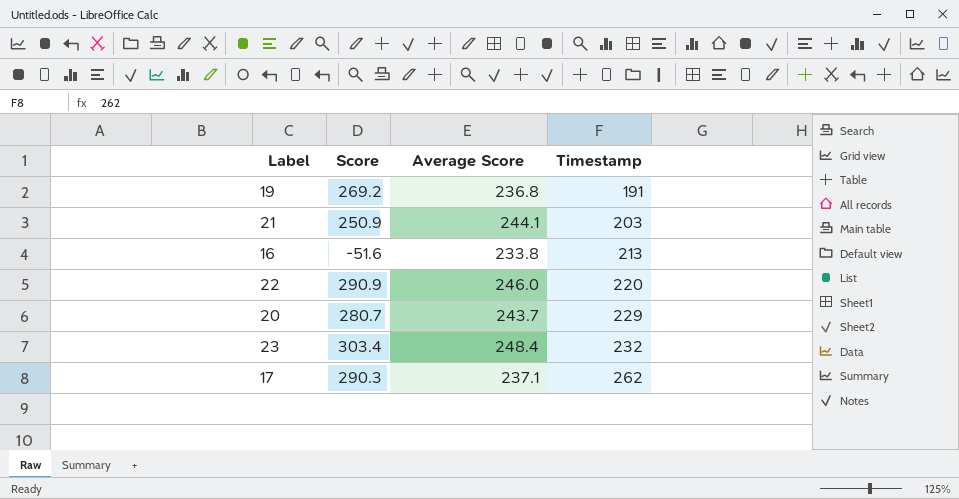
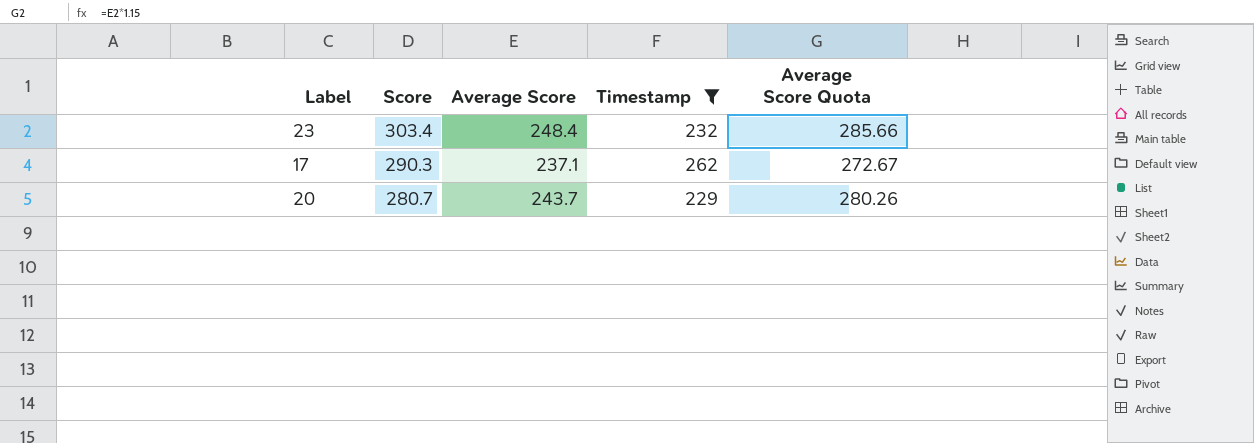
filter: none -> Timestamp >= 229
row order: Timestamp ascending -> Score descending
column Average Score Quota | formula: none -> [Average Score] * 1.15

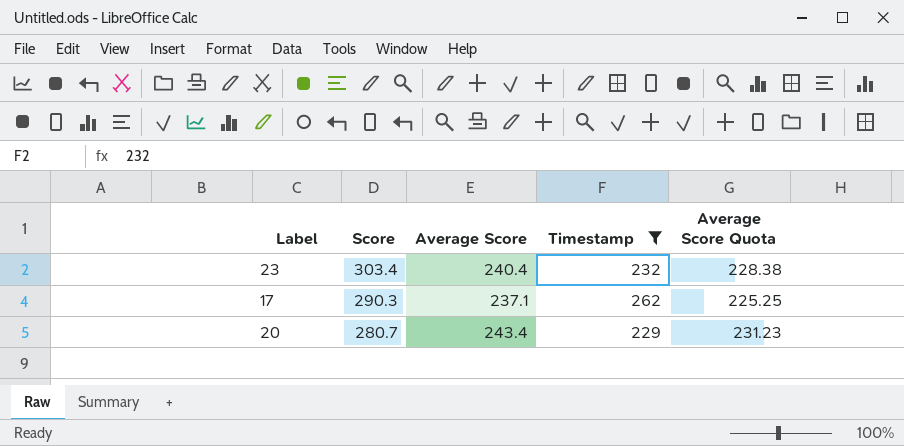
column Average Score Quota | formula: [Average Score] * 1.15 -> [Average Score] * 0.95
23 | Average Score: 248.4 -> 240.4
20 | Average Score: 243.7 -> 243.4

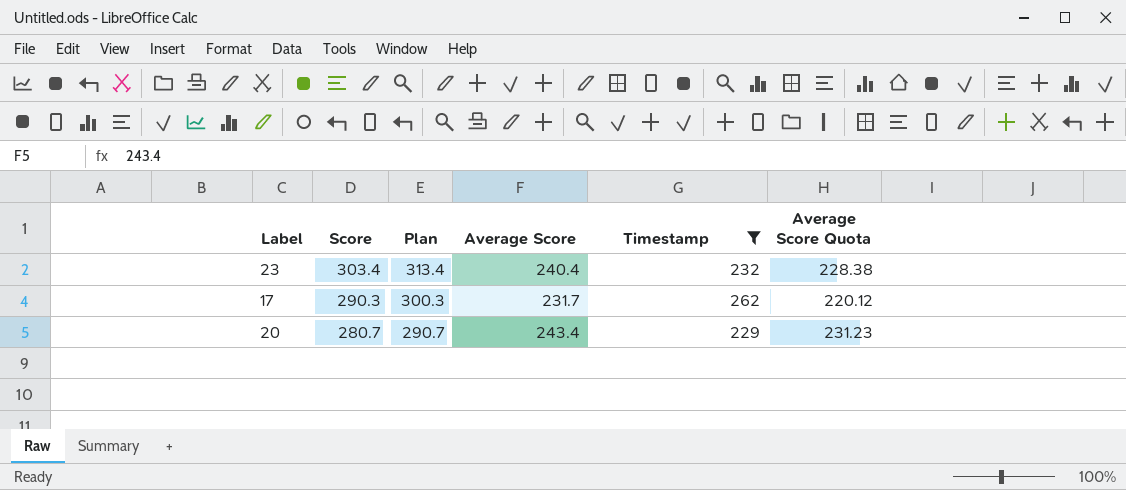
column Plan | formula: none -> [Score] + 10
17 | Average Score: 237.1 -> 231.7
17 | Average Score Quota: 225.25 -> 220.12

